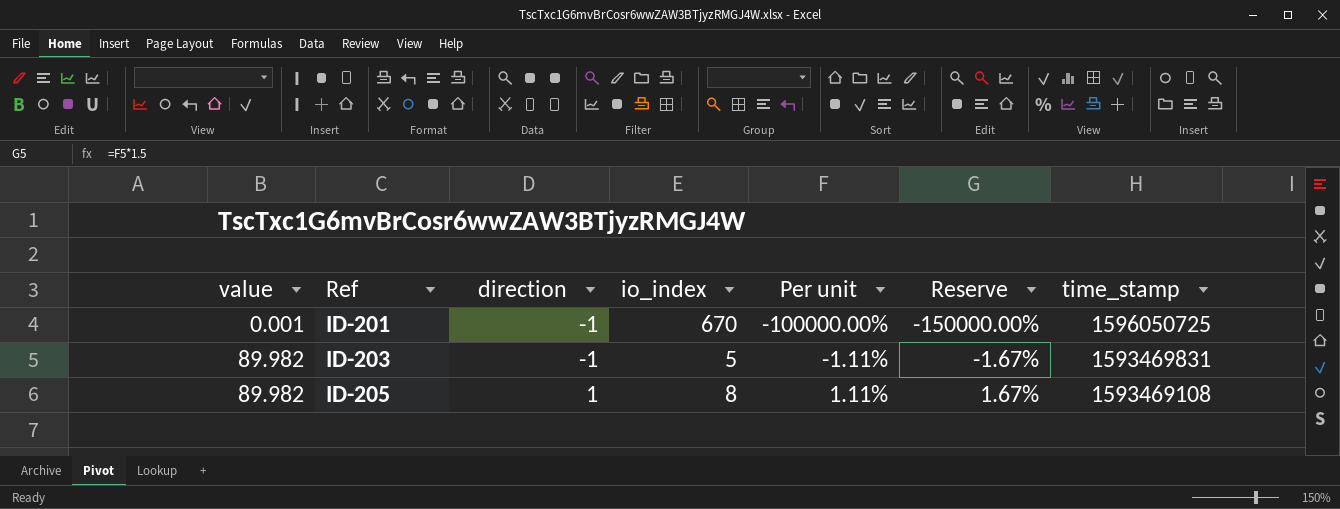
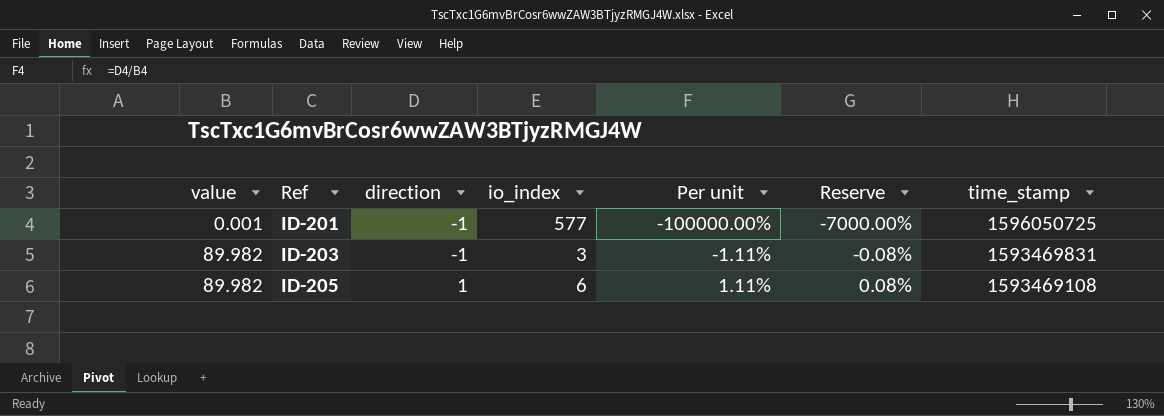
column Reserve | formula: [Per unit] * 1.5 -> [Per unit] * 0.07
ID-201 | io_index: 670 -> 577
ID-203 | io_index: 5 -> 3
ID-205 | io_index: 8 -> 6

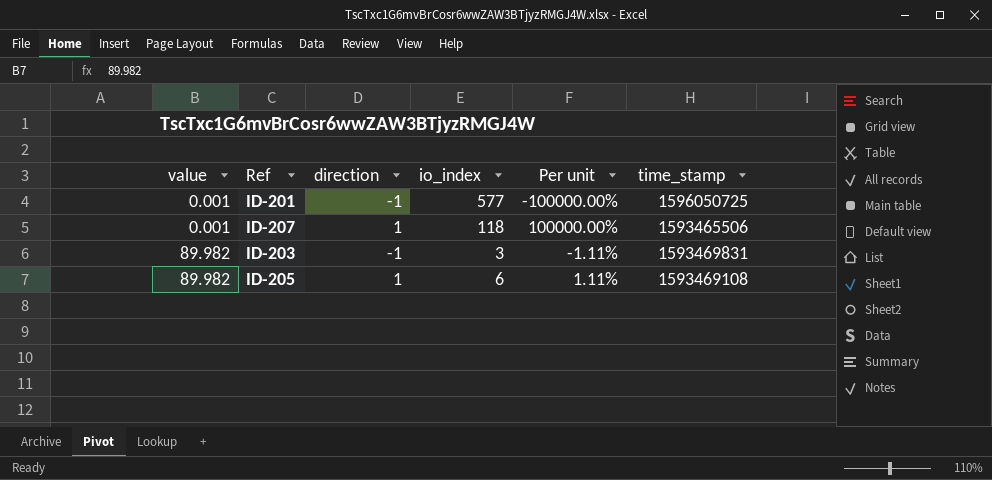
column Reserve | formula: [Per unit] * 0.07 -> none
row ID-207: none -> 0.001 | 1 | 118 | 100000.00% | 1593465506

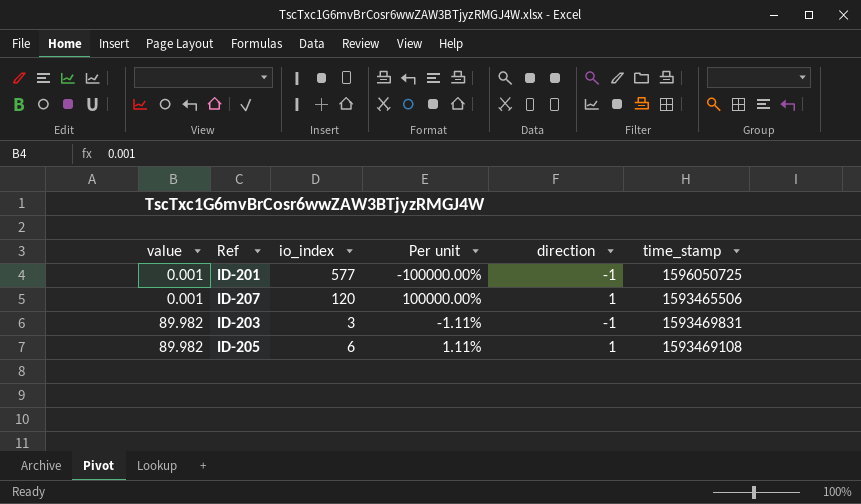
column direction | position: 3 -> 5
ID-207 | io_index: 118 -> 120

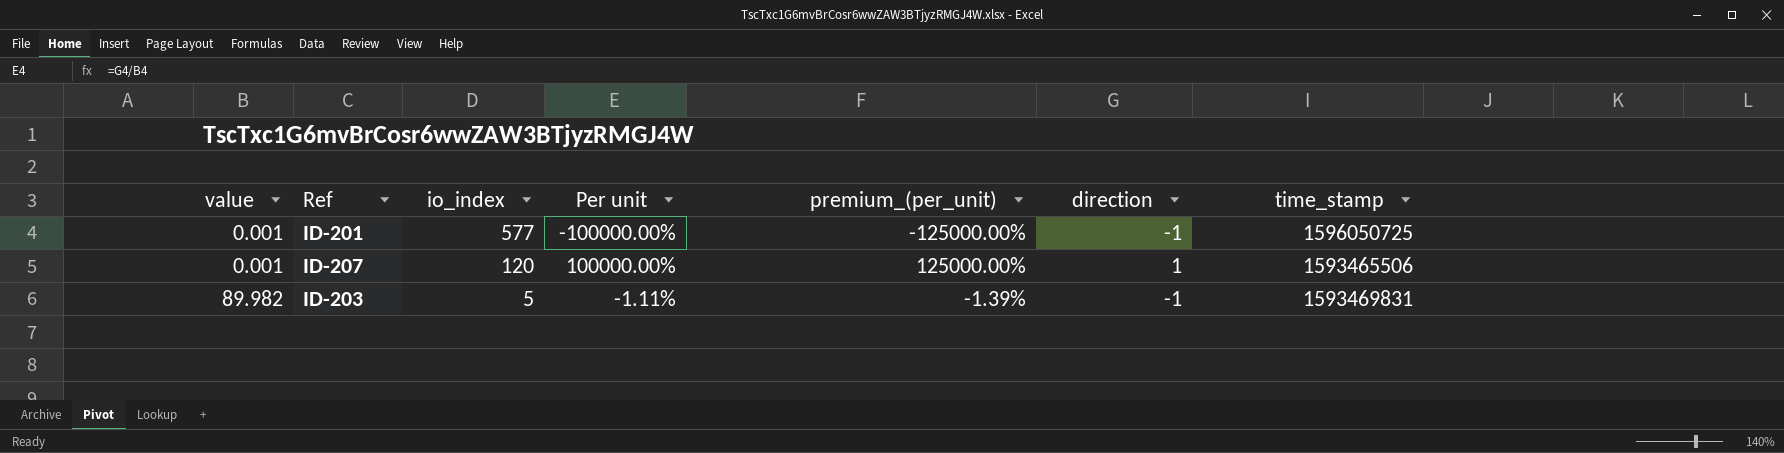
column premium_(per_unit) | formula: none -> [Per unit] * 1.25
row ID-205: 89.982 | 6 | 1.11% | 1 | 1593469108 -> none
ID-203 | io_index: 3 -> 5

